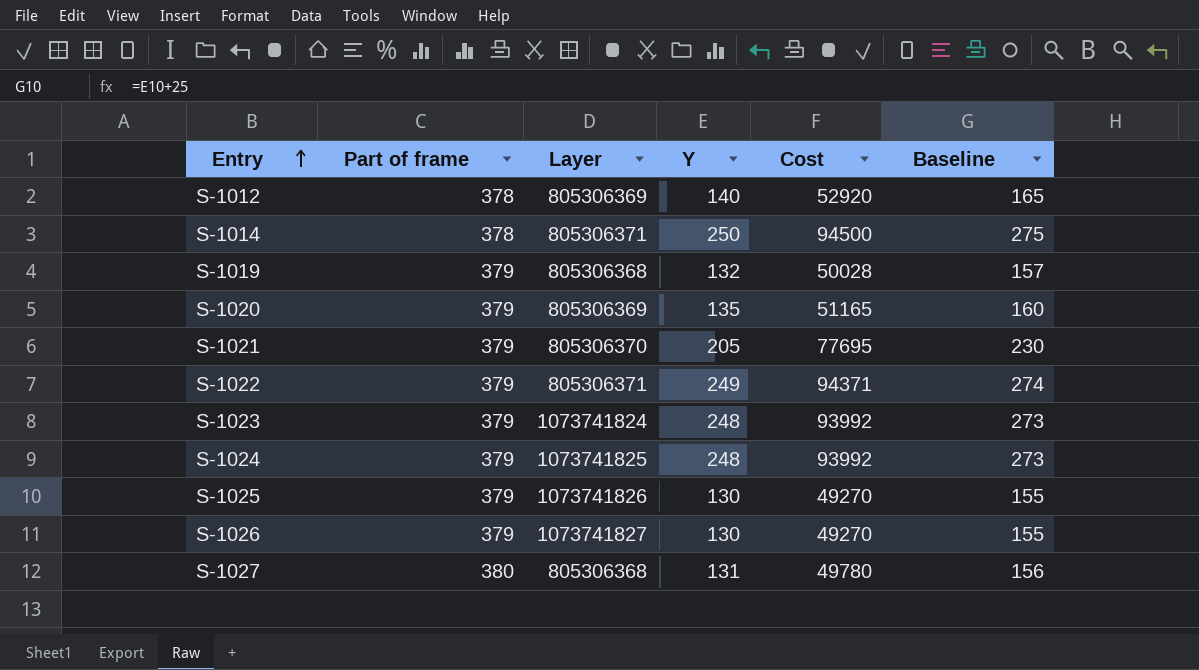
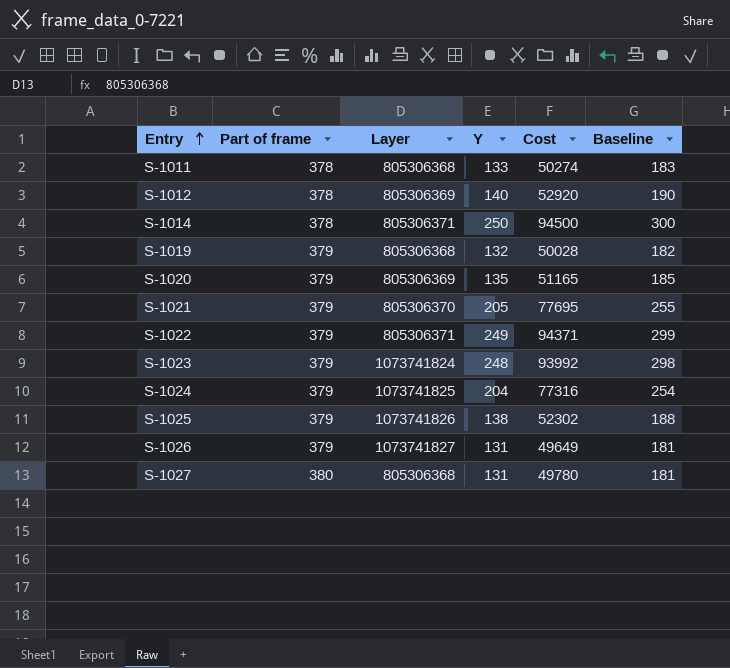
column Baseline | formula: [Y] + 25 -> [Y] + 50
row S-1011: none -> 378 | 805306368 | 133 | 50274 | 183
S-1024 | Y: 248 -> 204
S-1024 | Cost: 93992 -> 77316
S-1025 | Y: 130 -> 138
S-1025 | Cost: 49270 -> 52302
S-1026 | Y: 130 -> 131
S-1026 | Cost: 49270 -> 49649

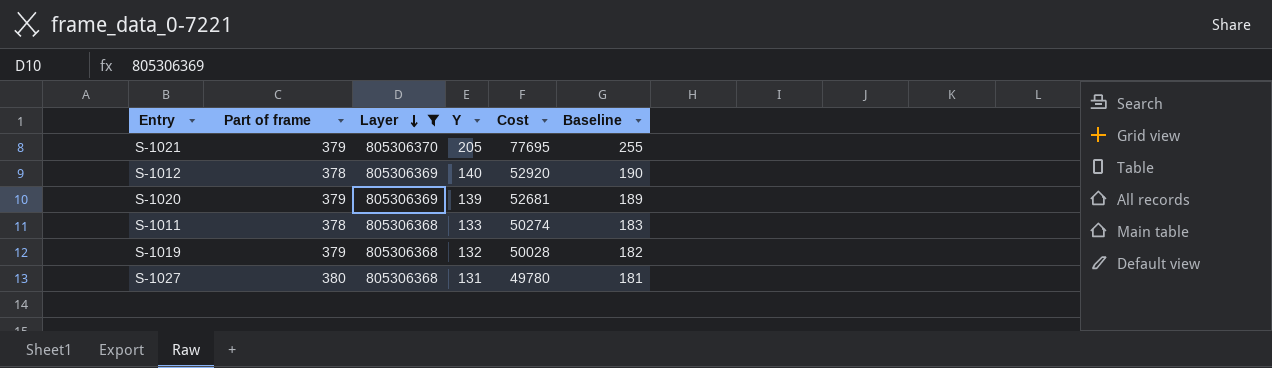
filter: none -> Layer <= 805306370
row order: Entry ascending -> Layer descending
S-1020 | Y: 135 -> 139
S-1020 | Cost: 51165 -> 52681
S-1020 | Baseline: 185 -> 189

